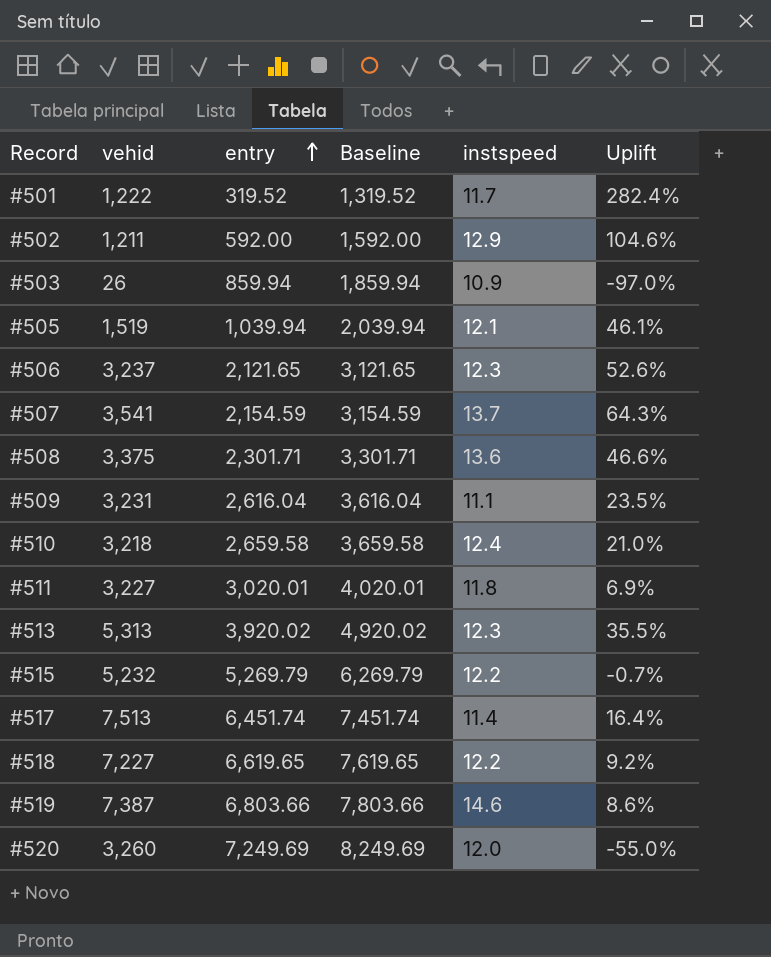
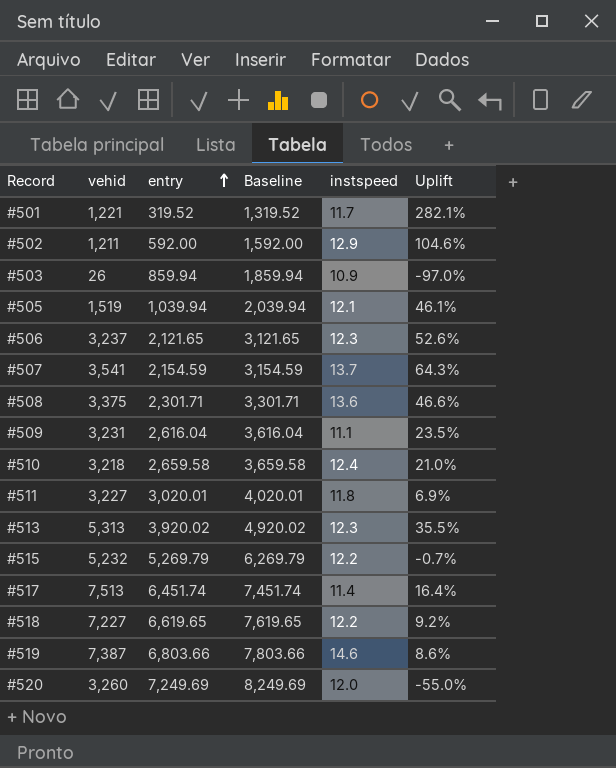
#501 | vehid: 1,222 -> 1,221
#501 | Uplift: 282.4% -> 282.1%

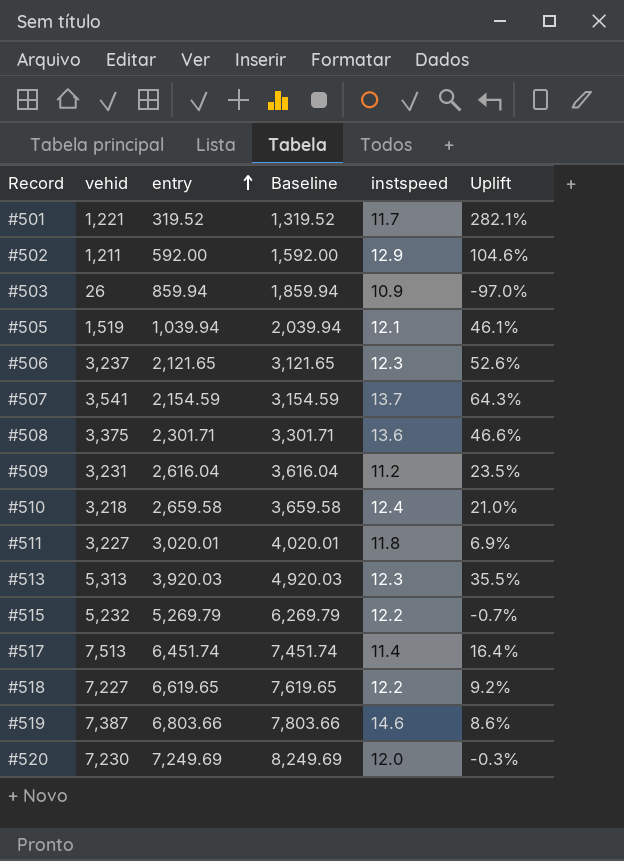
#509 | instspeed: 11.1 -> 11.2
#513 | entry: 3,920.02 -> 3,920.03
#513 | Baseline: 4,920.02 -> 4,920.03
#520 | vehid: 3,260 -> 7,230
#520 | Uplift: -55.0% -> -0.3%

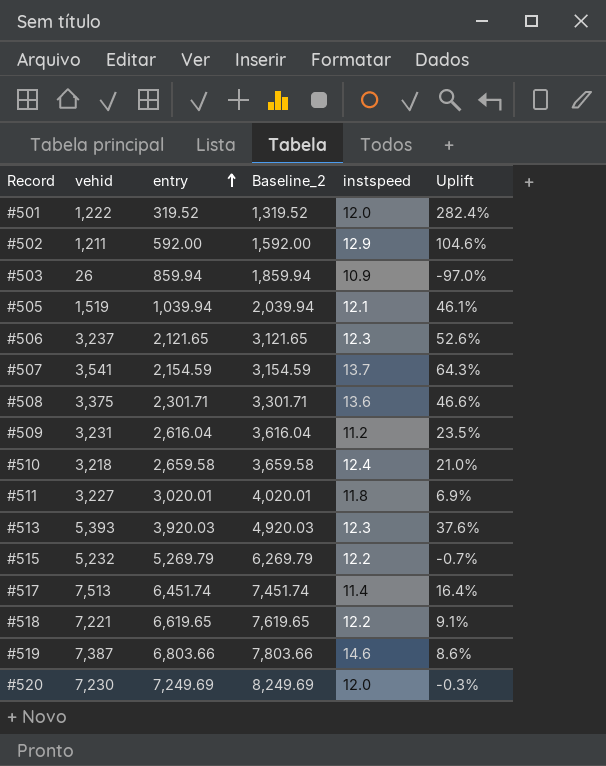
column name: Baseline -> Baseline_2
#501 | vehid: 1,221 -> 1,222
#501 | instspeed: 11.7 -> 12.0
#501 | Uplift: 282.1% -> 282.4%
#513 | vehid: 5,313 -> 5,393
#513 | Uplift: 35.5% -> 37.6%
#518 | vehid: 7,227 -> 7,221
#518 | Uplift: 9.2% -> 9.1%

